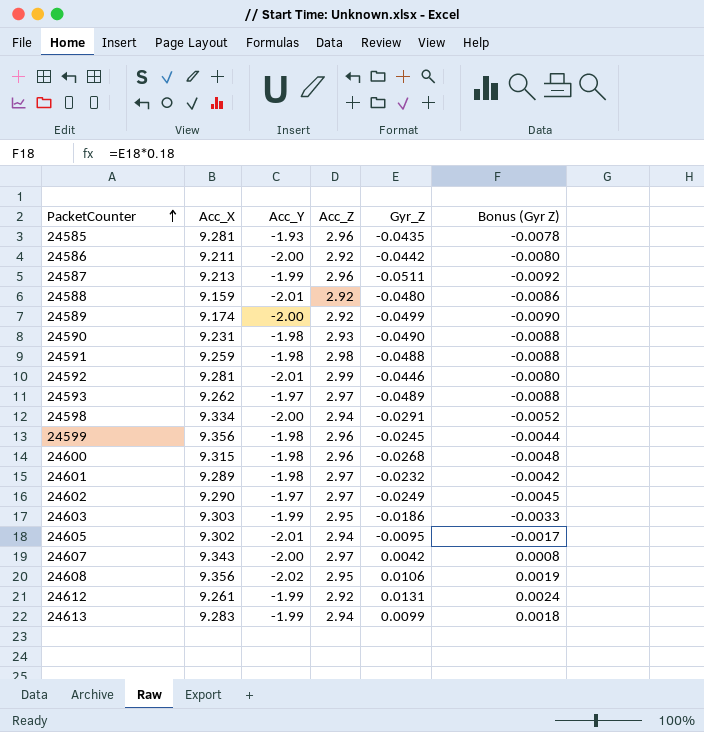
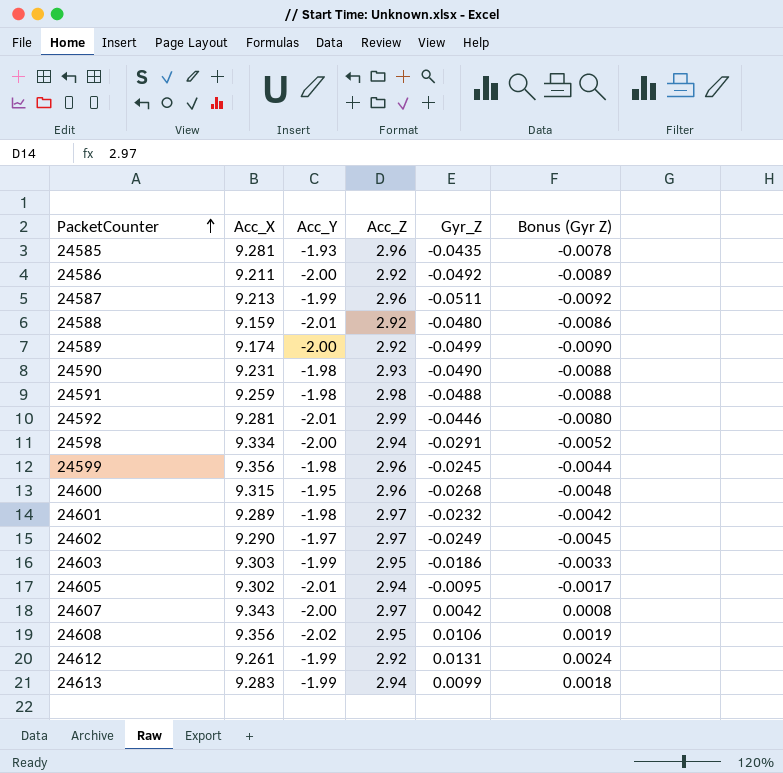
row 24593: 9.262 | -1.97 | 2.97 | -0.0489 | -0.0088 -> none
24586 | Gyr_Z: -0.0442 -> -0.0492
24586 | Bonus (Gyr Z): -0.0080 -> -0.0089
24600 | Acc_Y: -1.98 -> -1.95

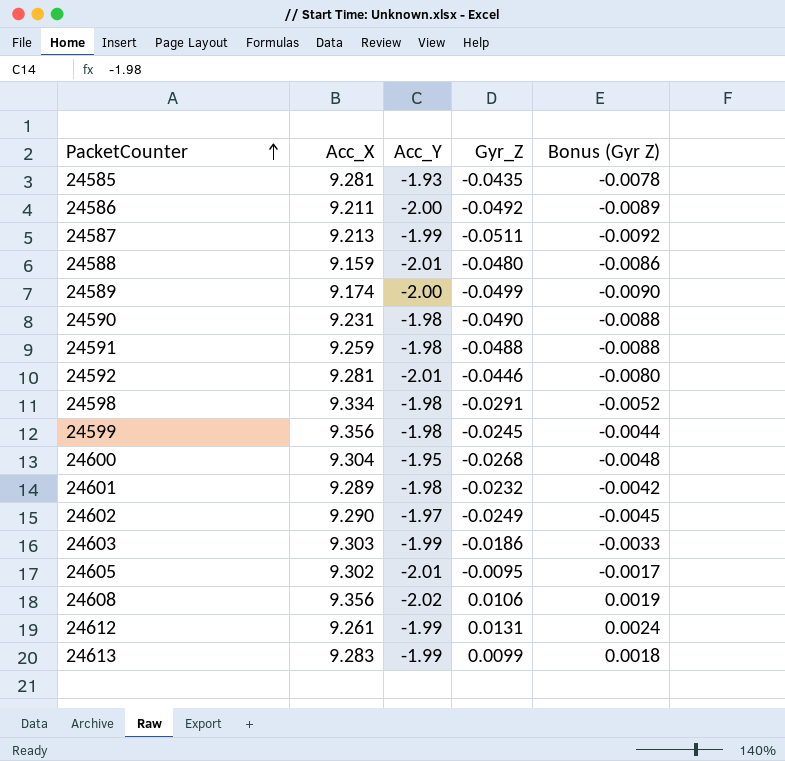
column Acc_Z | position: 4 -> none
row 24607: 9.343 | -2.00 | 2.97 | 0.0042 | 0.0008 -> none
24598 | Acc_Y: -2.00 -> -1.98
24600 | Acc_X: 9.315 -> 9.304

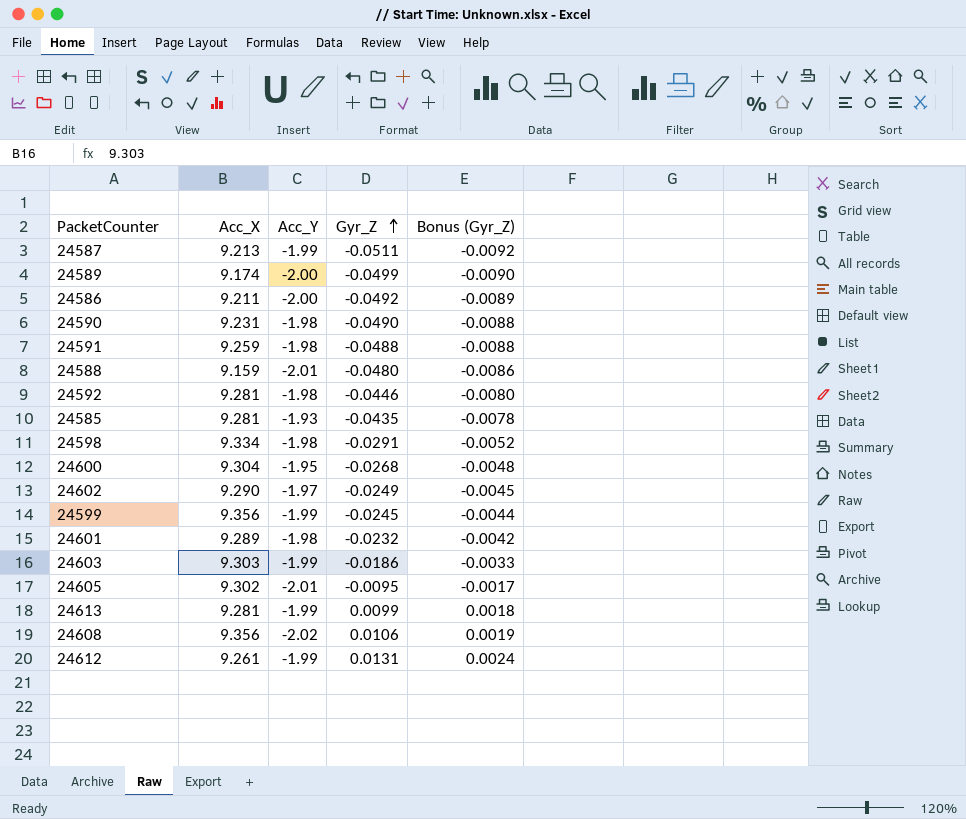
row order: PacketCounter ascending -> Gyr_Z ascending
column name: Bonus (Gyr Z) -> Bonus (Gyr_Z)
24592 | Acc_Y: -2.01 -> -1.98
24599 | Acc_Y: -1.98 -> -1.99
24613 | Acc_X: 9.283 -> 9.281

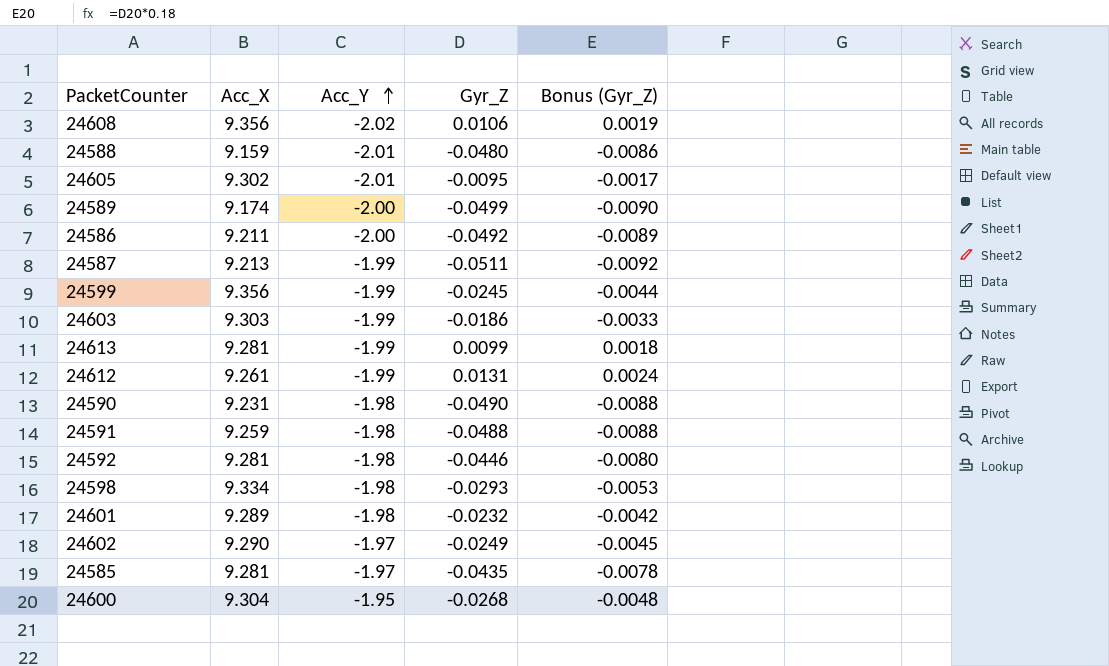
row order: Gyr_Z ascending -> Acc_Y ascending
24598 | Gyr_Z: -0.0291 -> -0.0293
24598 | Bonus (Gyr_Z): -0.0052 -> -0.0053
24585 | Acc_Y: -1.93 -> -1.97

